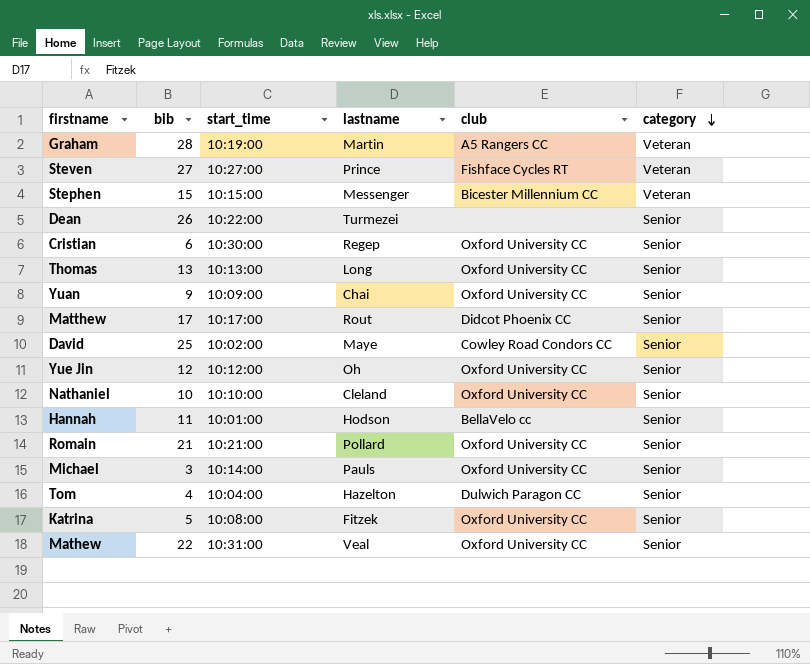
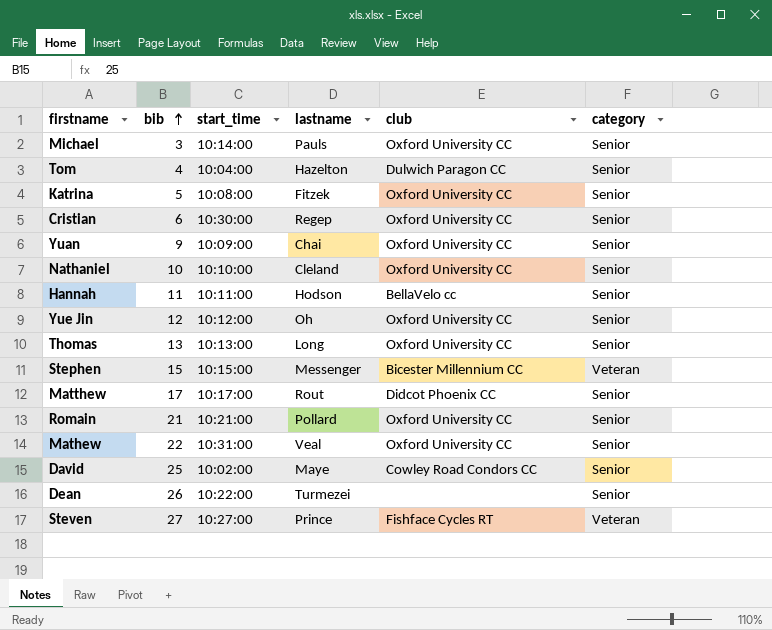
row order: category descending -> bib ascending
row Graham: 28 | 10:19:00 | Martin | A5 Rangers CC | Veteran -> none
Hannah | start_time: 10:01:00 -> 10:11:00

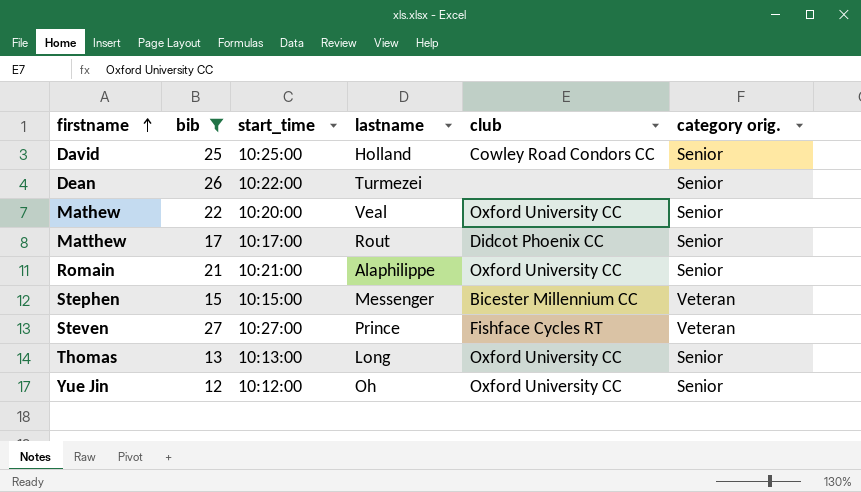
filter: none -> bib >= 12
row order: bib ascending -> firstname ascending
column name: category -> category orig.
David | start_time: 10:02:00 -> 10:25:00
David | lastname: Maye -> Holland
Mathew | start_time: 10:31:00 -> 10:20:00
Romain | lastname: Pollard -> Alaphilippe

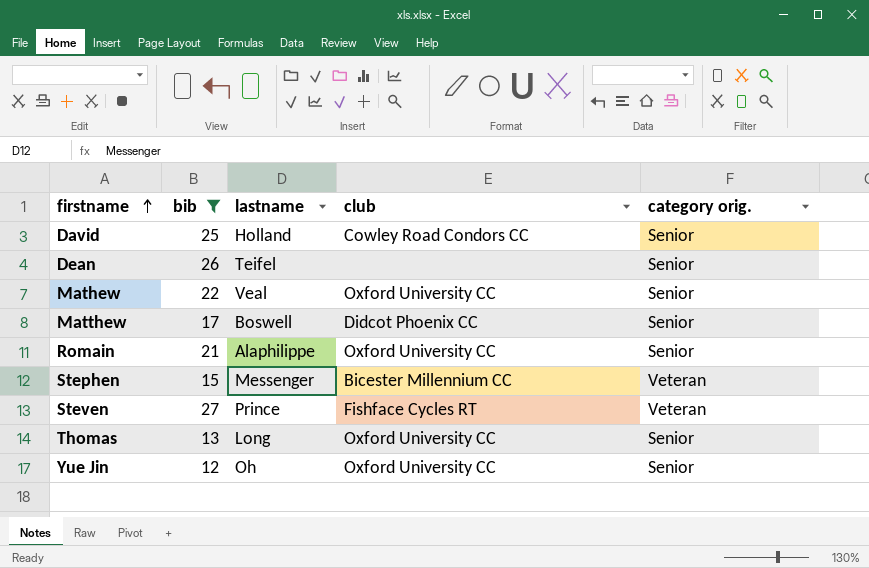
column start_time | position: 3 -> none
Dean | lastname: Turmezei -> Teifel
Matthew | lastname: Rout -> Boswell

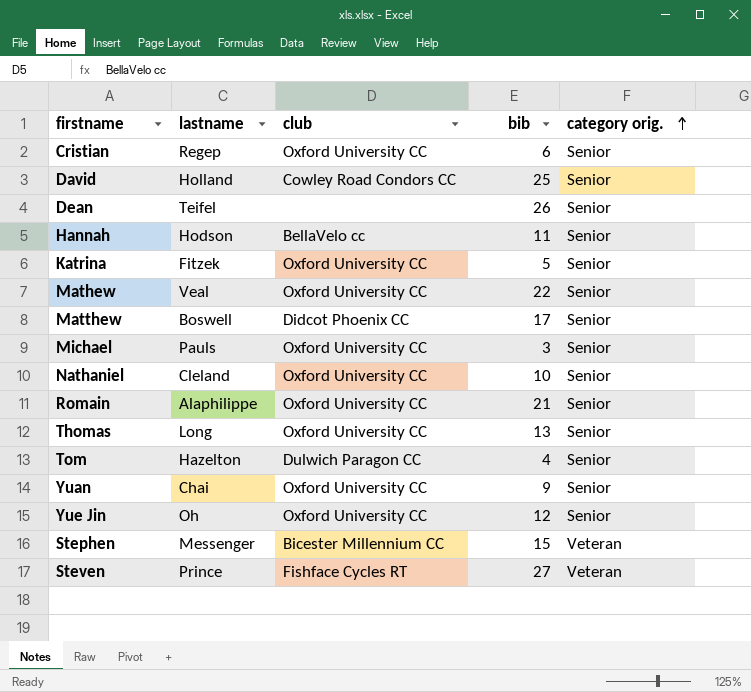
filter: bib >= 12 -> none
row order: firstname ascending -> category orig. ascending
column bib | position: 2 -> 4

